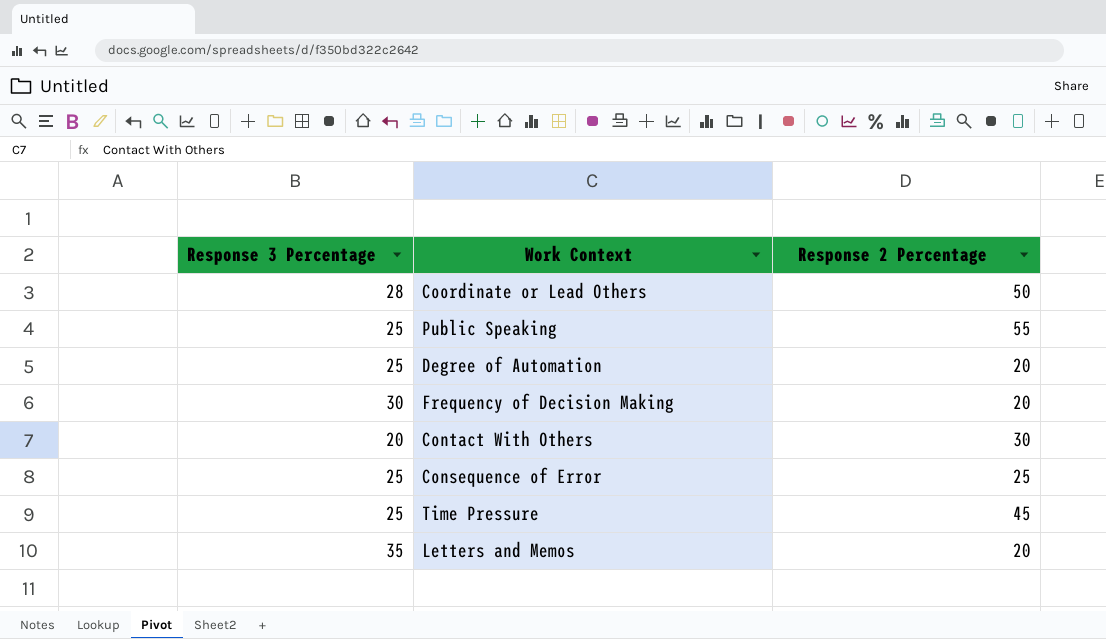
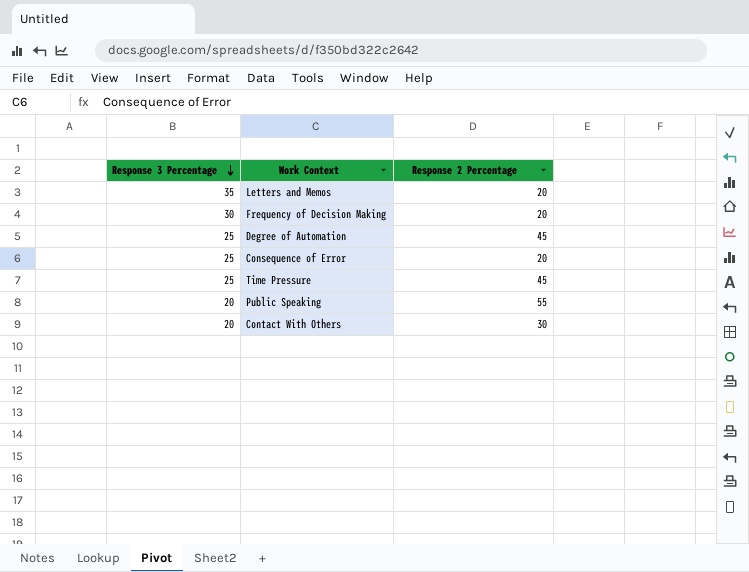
row order: none -> Response 3 Percentage descending
row Coordinate or Lead Others: 28 | 50 -> none
Degree of Automation | Response 2 Percentage: 20 -> 45
Consequence of Error | Response 2 Percentage: 25 -> 20
Public Speaking | Response 3 Percentage: 25 -> 20

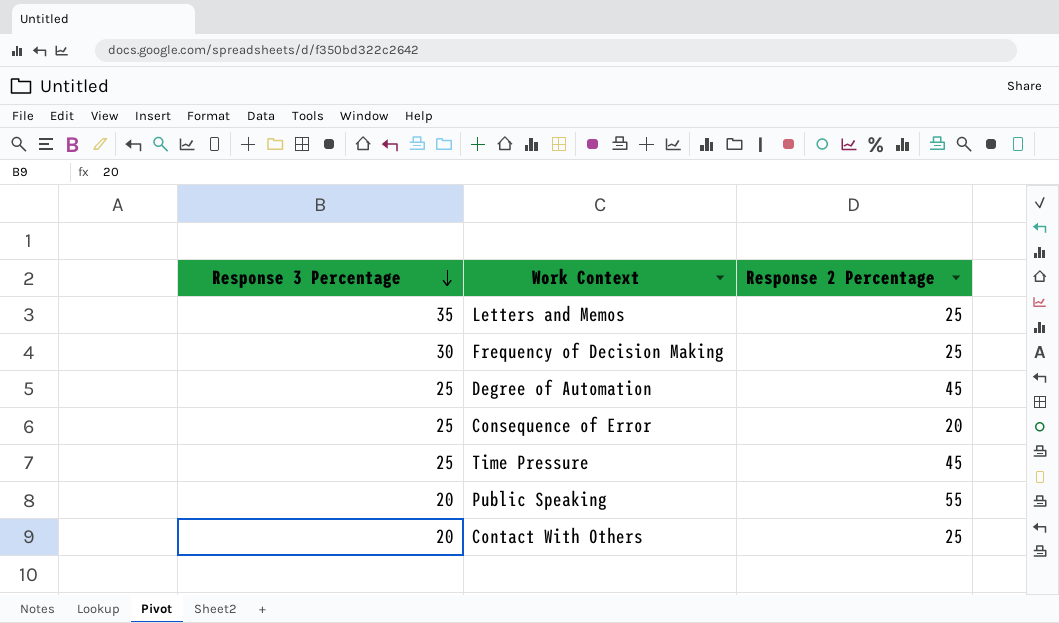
Letters and Memos | Response 2 Percentage: 20 -> 25
Frequency of Decision Making | Response 2 Percentage: 20 -> 25
Contact With Others | Response 2 Percentage: 30 -> 25

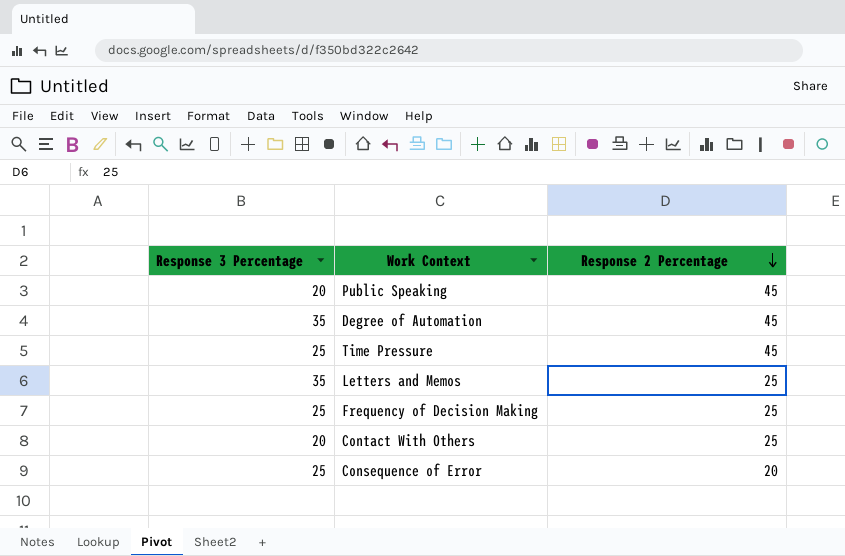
row order: Response 3 Percentage descending -> Response 2 Percentage descending
Public Speaking | Response 2 Percentage: 55 -> 45
Degree of Automation | Response 3 Percentage: 25 -> 35
Frequency of Decision Making | Response 3 Percentage: 30 -> 25

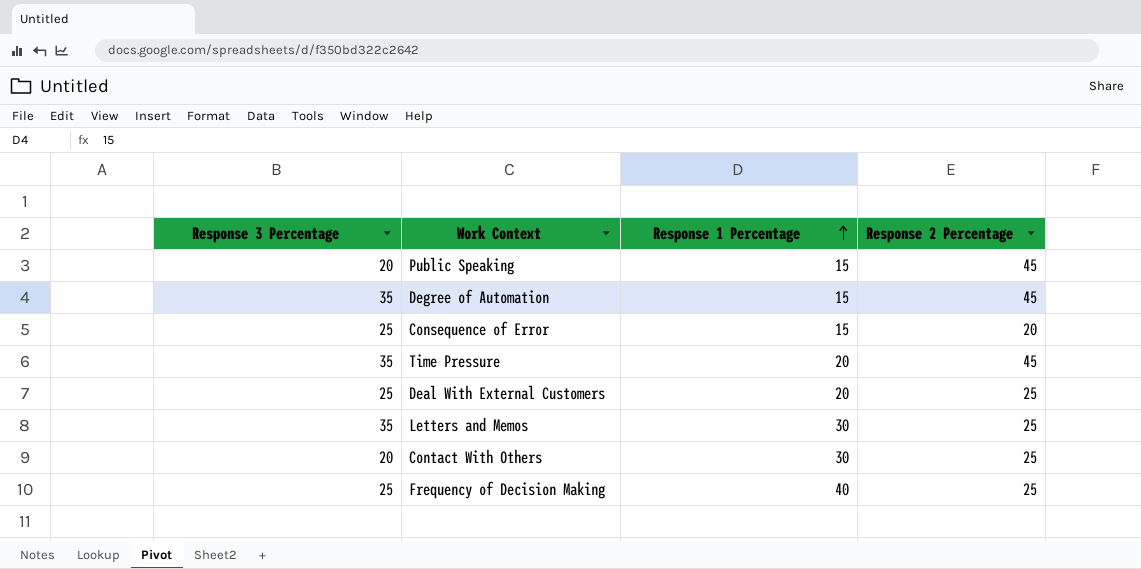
row order: Response 2 Percentage descending -> Response 1 Percentage ascending
column Response 1 Percentage | position: none -> 3
Time Pressure | Response 3 Percentage: 25 -> 35
row Deal With External Customers: none -> 25 | 20 | 25

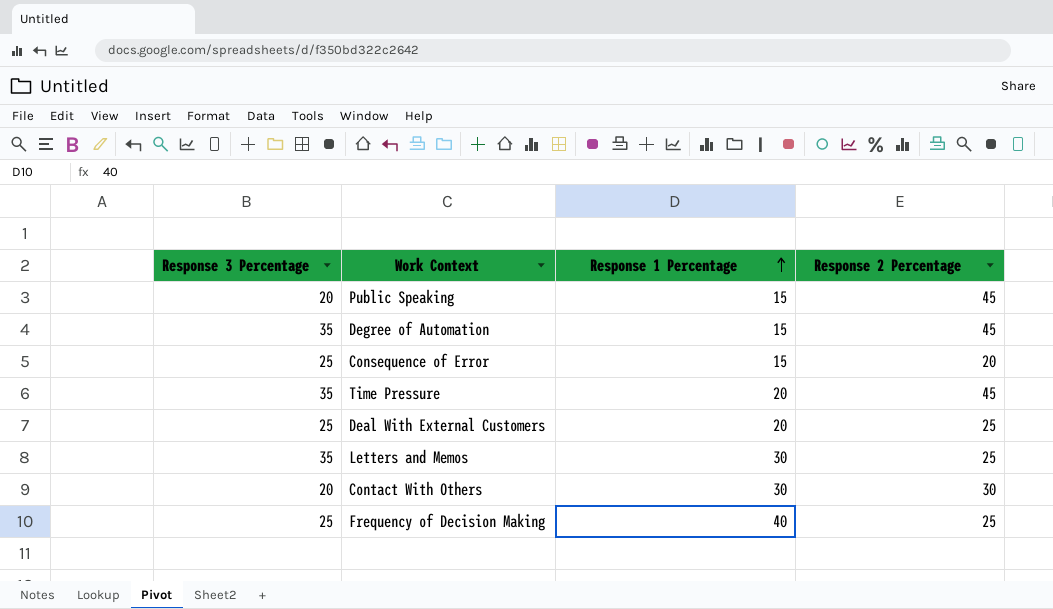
Contact With Others | Response 2 Percentage: 25 -> 30

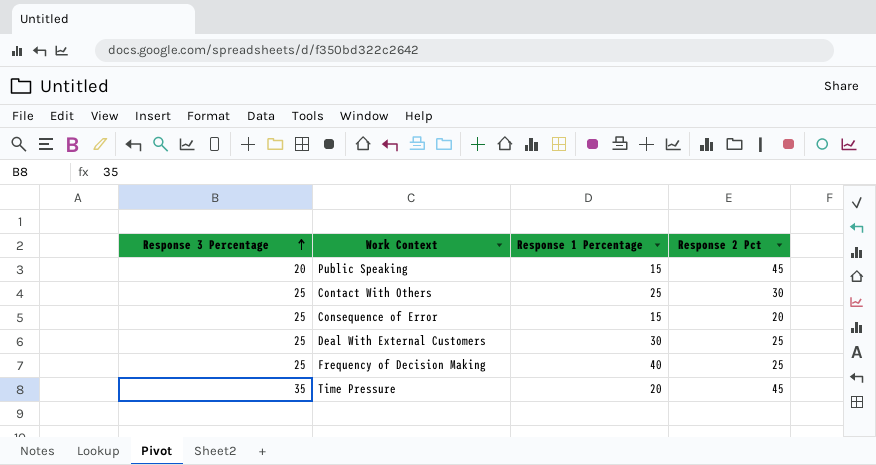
row order: Response 1 Percentage ascending -> Response 3 Percentage ascending
column name: Response 2 Percentage -> Response 2 Pct
row Degree of Automation: 35 | 15 | 45 -> none
row Letters and Memos: 35 | 30 | 25 -> none
Contact With Others | Response 3 Percentage: 20 -> 25
Contact With Others | Response 1 Percentage: 30 -> 25
Deal With External Customers | Response 1 Percentage: 20 -> 30

